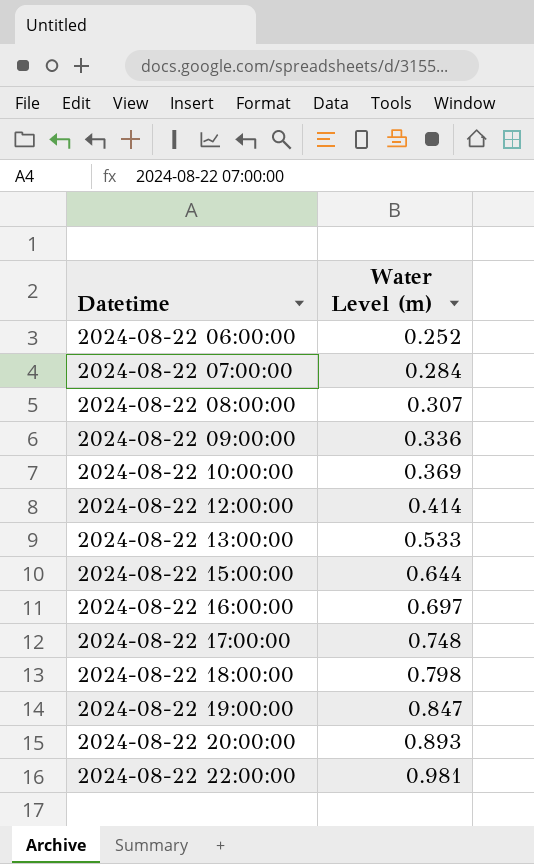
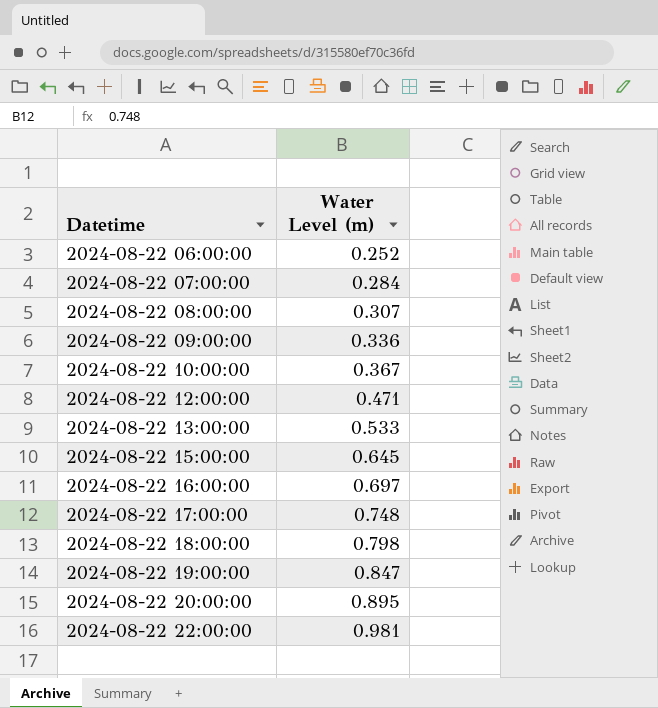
2024-08-22 10:00:00 | Water Level (m): 0.369 -> 0.367
2024-08-22 12:00:00 | Water Level (m): 0.414 -> 0.471
2024-08-22 15:00:00 | Water Level (m): 0.644 -> 0.645
2024-08-22 20:00:00 | Water Level (m): 0.893 -> 0.895

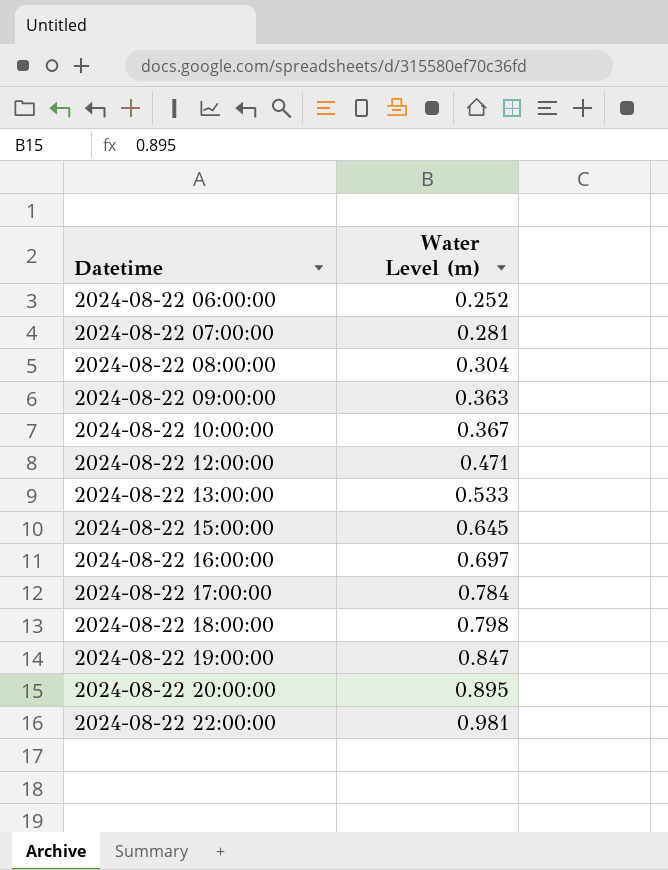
2024-08-22 07:00:00 | Water Level (m): 0.284 -> 0.281
2024-08-22 08:00:00 | Water Level (m): 0.307 -> 0.304
2024-08-22 09:00:00 | Water Level (m): 0.336 -> 0.363
2024-08-22 17:00:00 | Water Level (m): 0.748 -> 0.784

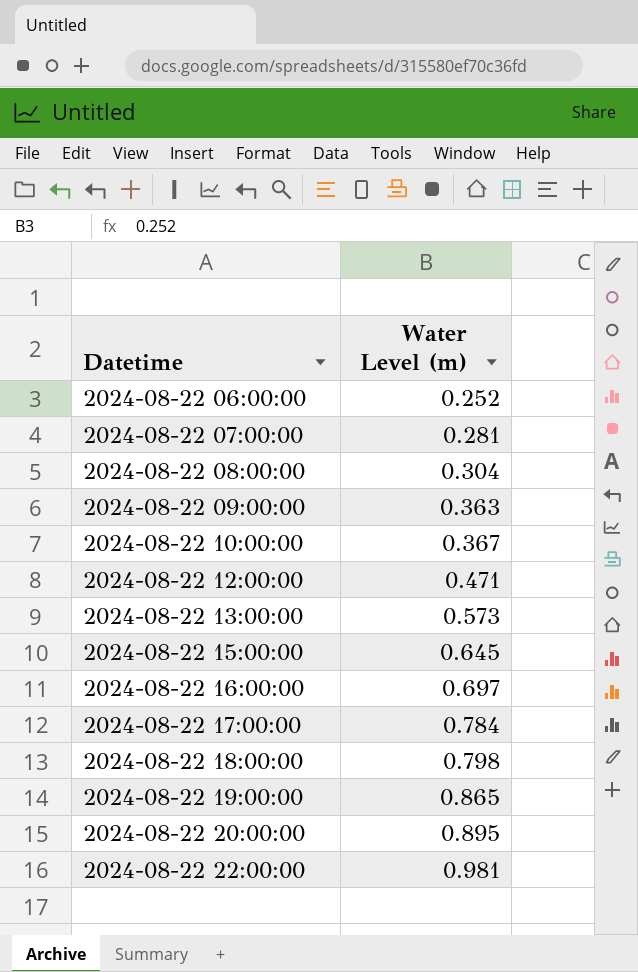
2024-08-22 13:00:00 | Water Level (m): 0.533 -> 0.573
2024-08-22 19:00:00 | Water Level (m): 0.847 -> 0.865

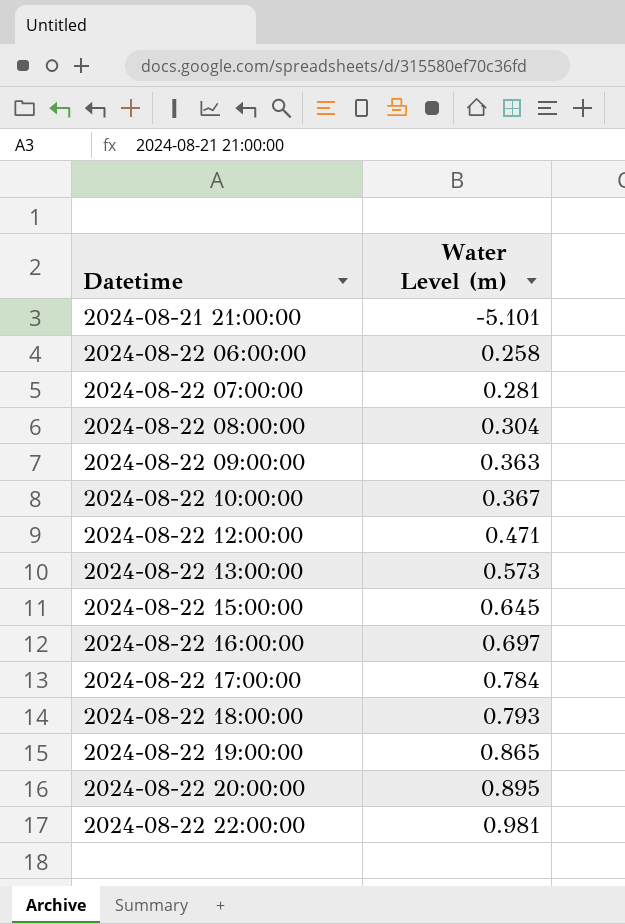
row 2024-08-21 21:00:00: none -> -5.101
2024-08-22 06:00:00 | Water Level (m): 0.252 -> 0.258
2024-08-22 18:00:00 | Water Level (m): 0.798 -> 0.793

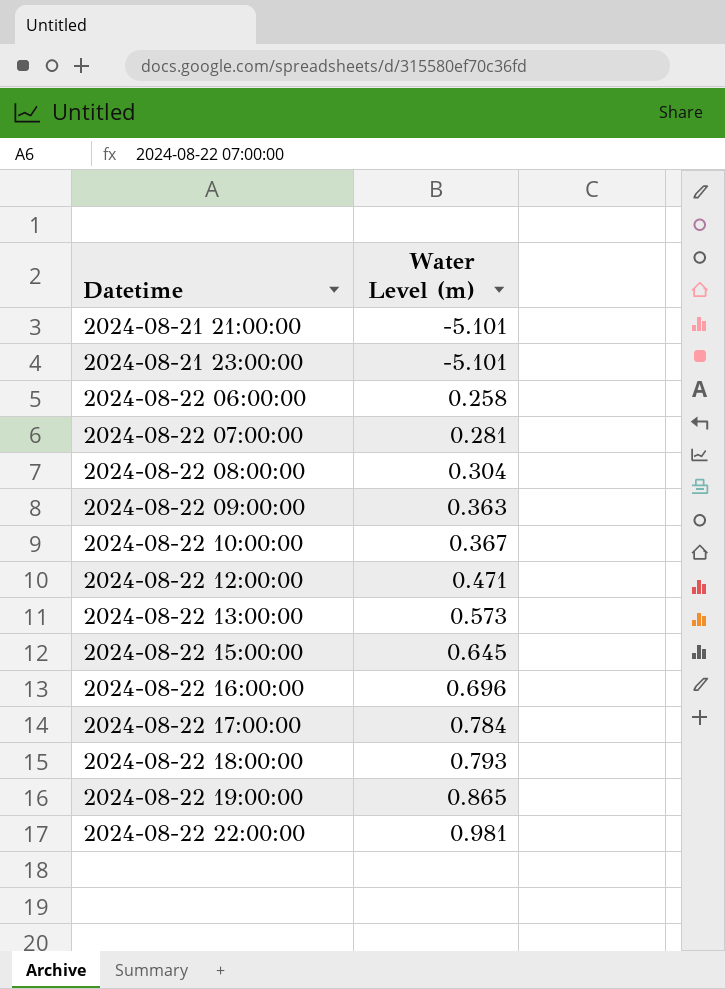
row 2024-08-22 20:00:00: 0.895 -> none
row 2024-08-21 23:00:00: none -> -5.101
2024-08-22 16:00:00 | Water Level (m): 0.697 -> 0.696

